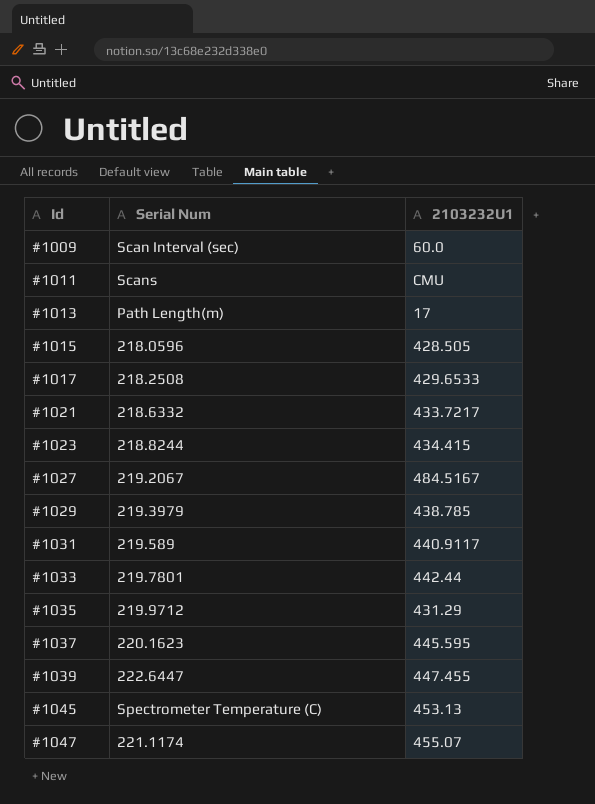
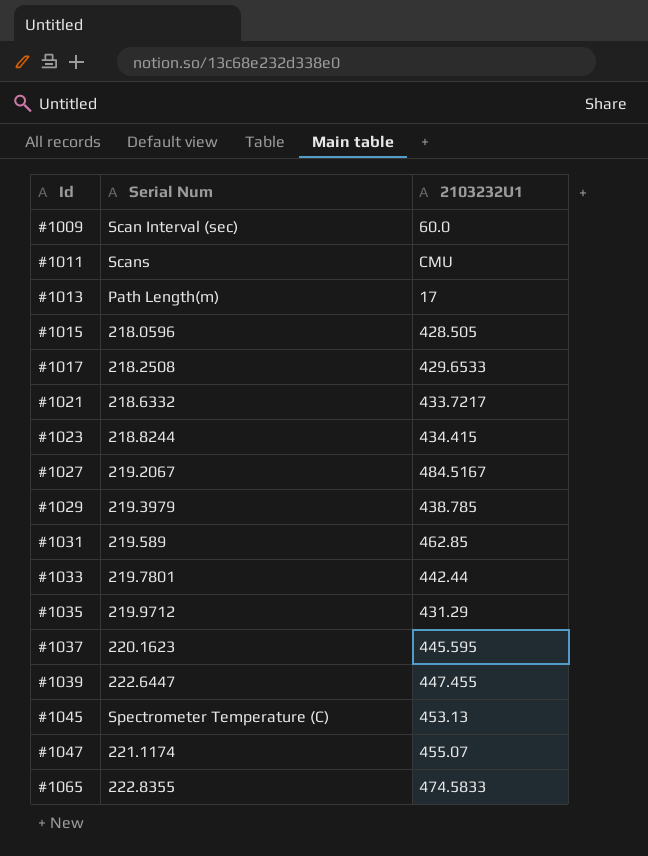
#1031 | 2103232U1: 440.9117 -> 462.85
row #1065: none -> 222.8355 | 474.5833

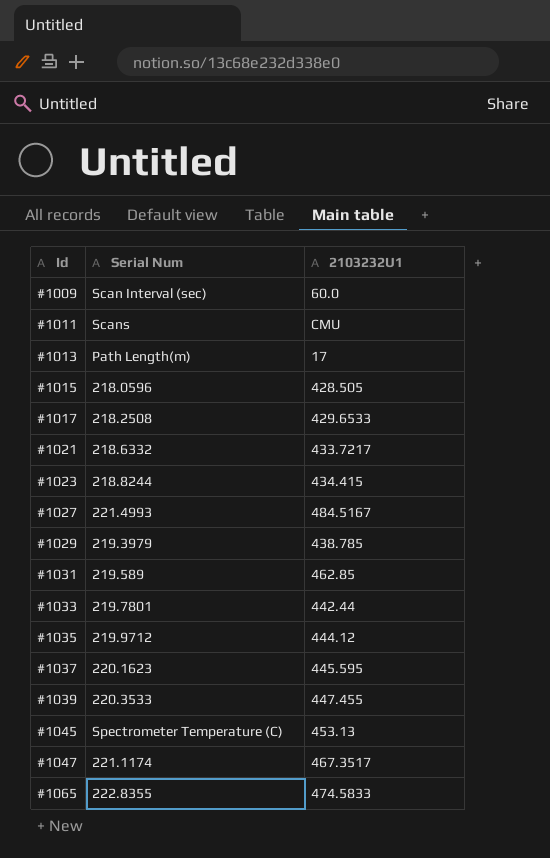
#1027 | Serial Num: 219.2067 -> 221.4993
#1035 | 2103232U1: 431.29 -> 444.12
#1039 | Serial Num: 222.6447 -> 220.3533
#1047 | 2103232U1: 455.07 -> 467.3517

